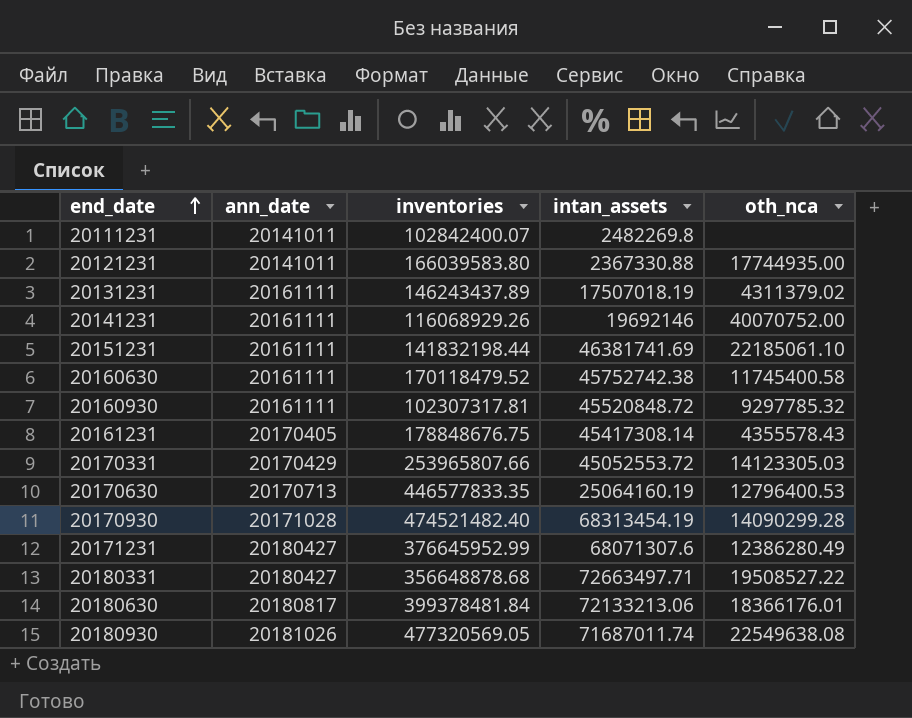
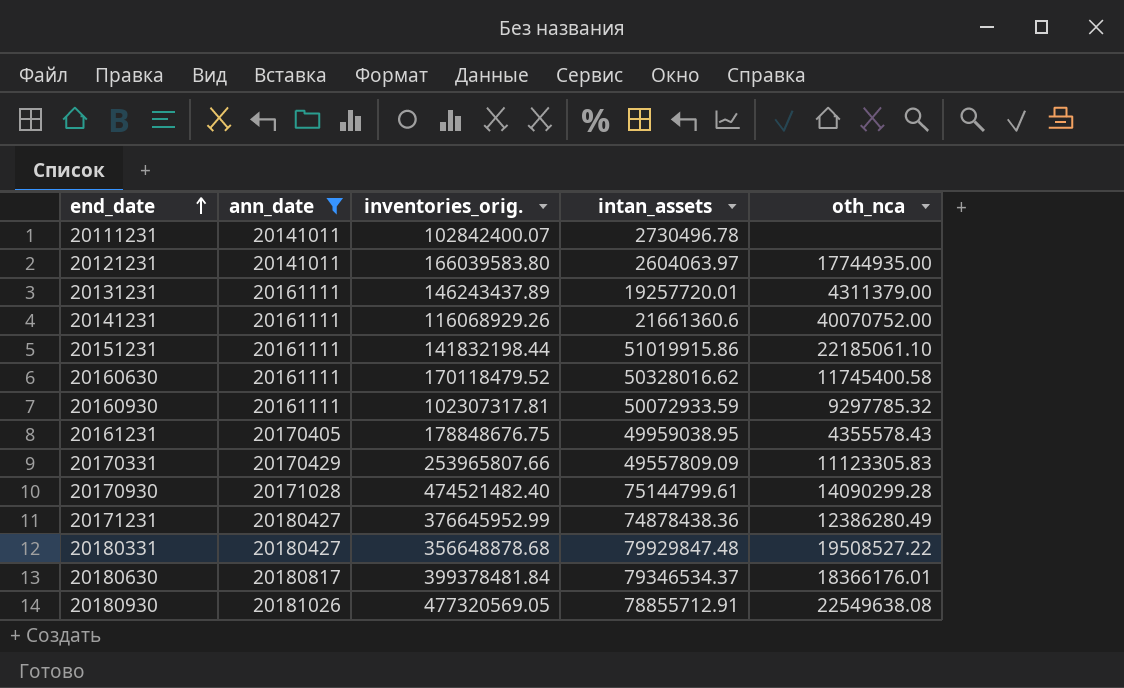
filter: none -> ann_date != 20170713
column name: inventories -> inventories_orig.
20111231 | intan_assets: 2482269.8 -> 2730496.78
20121231 | intan_assets: 2367330.88 -> 2604063.97
20131231 | intan_assets: 17507018.19 -> 19257720.01
20131231 | oth_nca: 4311379.02 -> 4311379.00
20141231 | intan_assets: 19692146 -> 21661360.6
20151231 | intan_assets: 46381741.69 -> 51019915.86
20160630 | intan_assets: 45752742.38 -> 50328016.62
20160930 | intan_assets: 45520848.72 -> 50072933.59
20161231 | intan_assets: 45417308.14 -> 49959038.95
20170331 | intan_assets: 45052553.72 -> 49557809.09
20170331 | oth_nca: 14123305.03 -> 11123305.83
20170930 | intan_assets: 68313454.19 -> 75144799.61
20171231 | intan_assets: 68071307.6 -> 74878438.36
20180331 | intan_assets: 72663497.71 -> 79929847.48
20180630 | intan_assets: 72133213.06 -> 79346534.37
20180930 | intan_assets: 71687011.74 -> 78855712.91

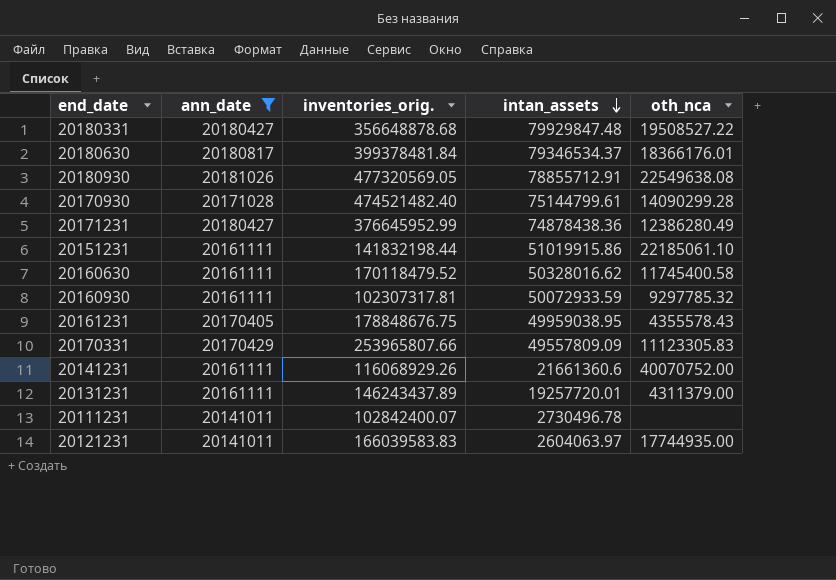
row order: end_date ascending -> intan_assets descending
20121231 | inventories_orig.: 166039583.80 -> 166039583.83

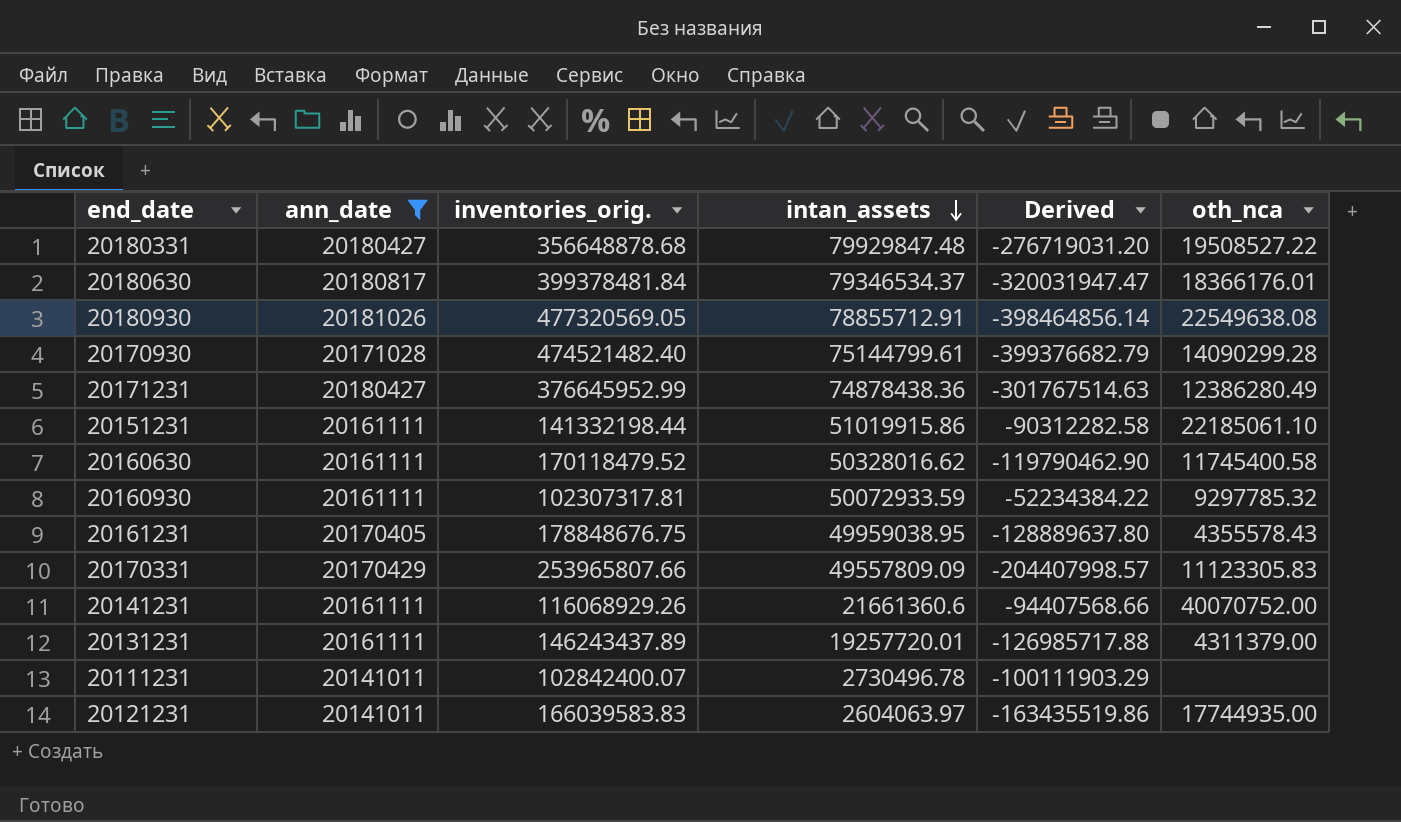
column Derived | formula: none -> [intan_assets] - [inventories_orig.]
20151231 | inventories_orig.: 141832198.44 -> 141332198.44

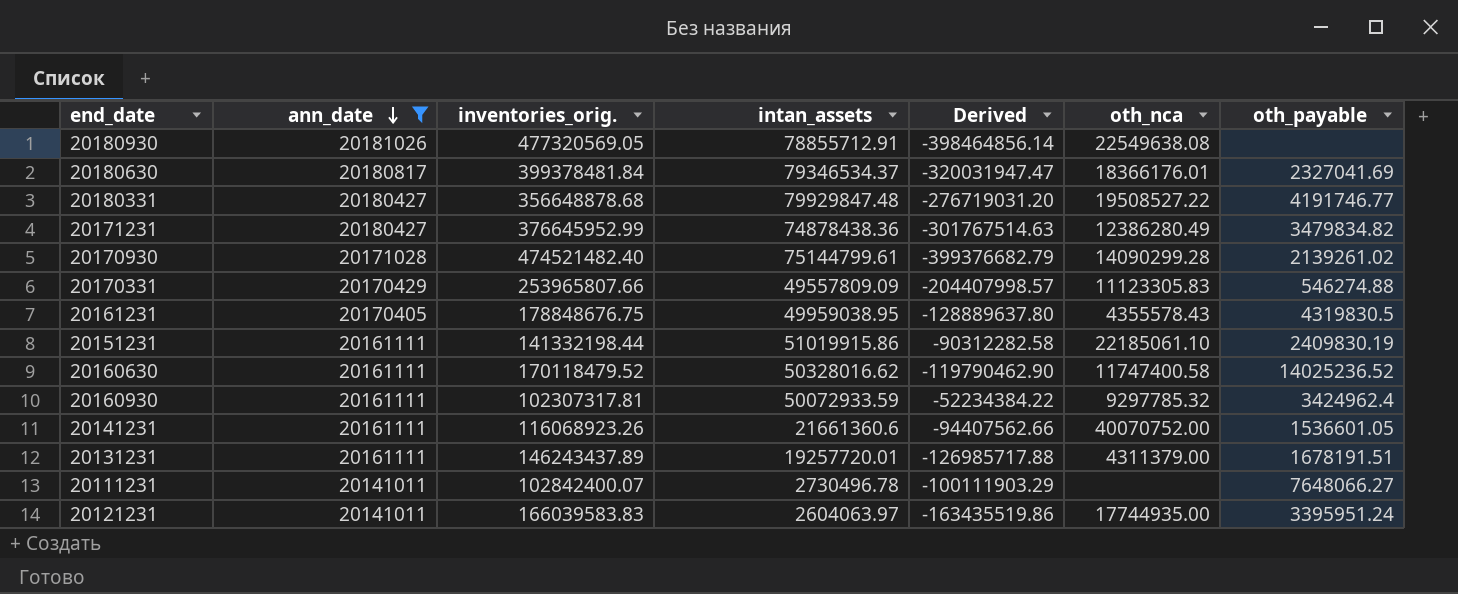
row order: intan_assets descending -> ann_date descending
column oth_payable | position: none -> 7
20160630 | oth_nca: 11745400.58 -> 11747400.58
20141231 | inventories_orig.: 116068929.26 -> 116068923.26
20141231 | Derived: -94407568.66 -> -94407562.66

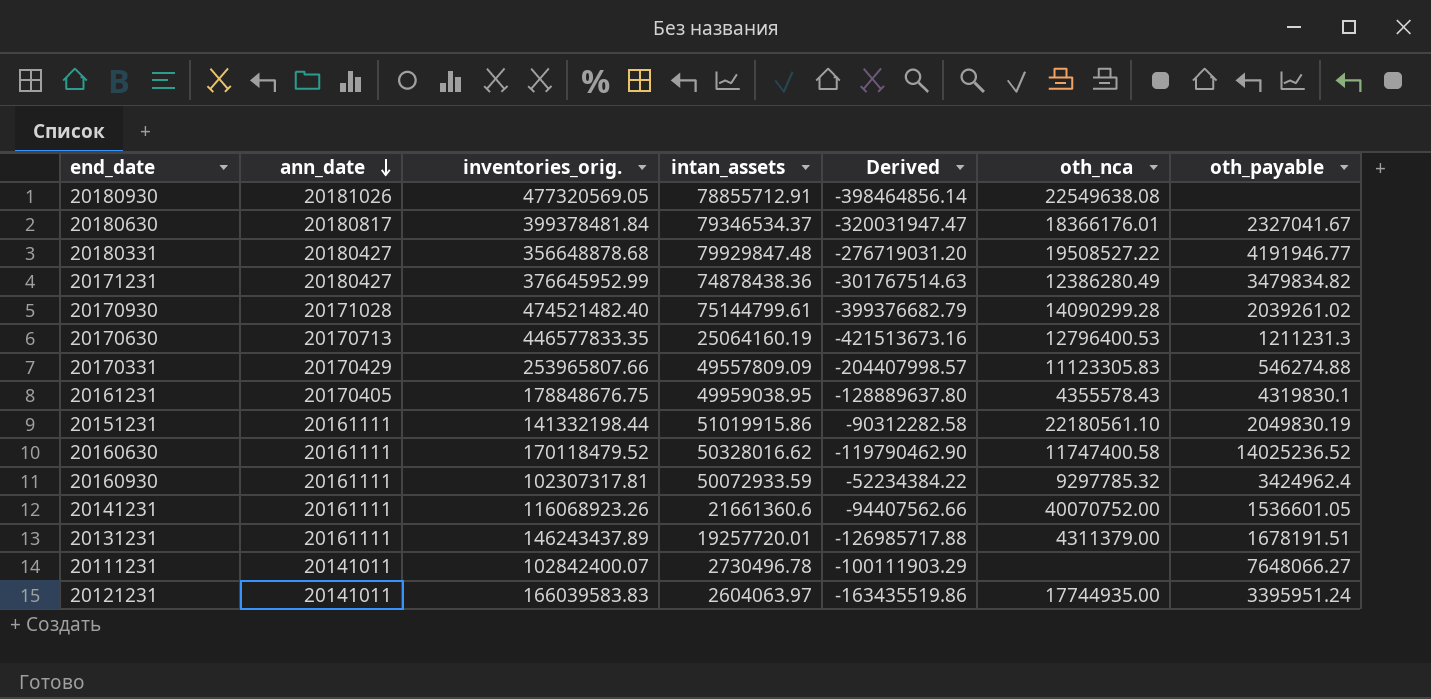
filter: ann_date != 20170713 -> none
20180630 | oth_payable: 2327041.69 -> 2327041.67
20180331 | oth_payable: 4191746.77 -> 4191946.77
20170930 | oth_payable: 2139261.02 -> 2039261.02
20161231 | oth_payable: 4319830.5 -> 4319830.1
20151231 | oth_nca: 22185061.10 -> 22180561.10
20151231 | oth_payable: 2409830.19 -> 2049830.19

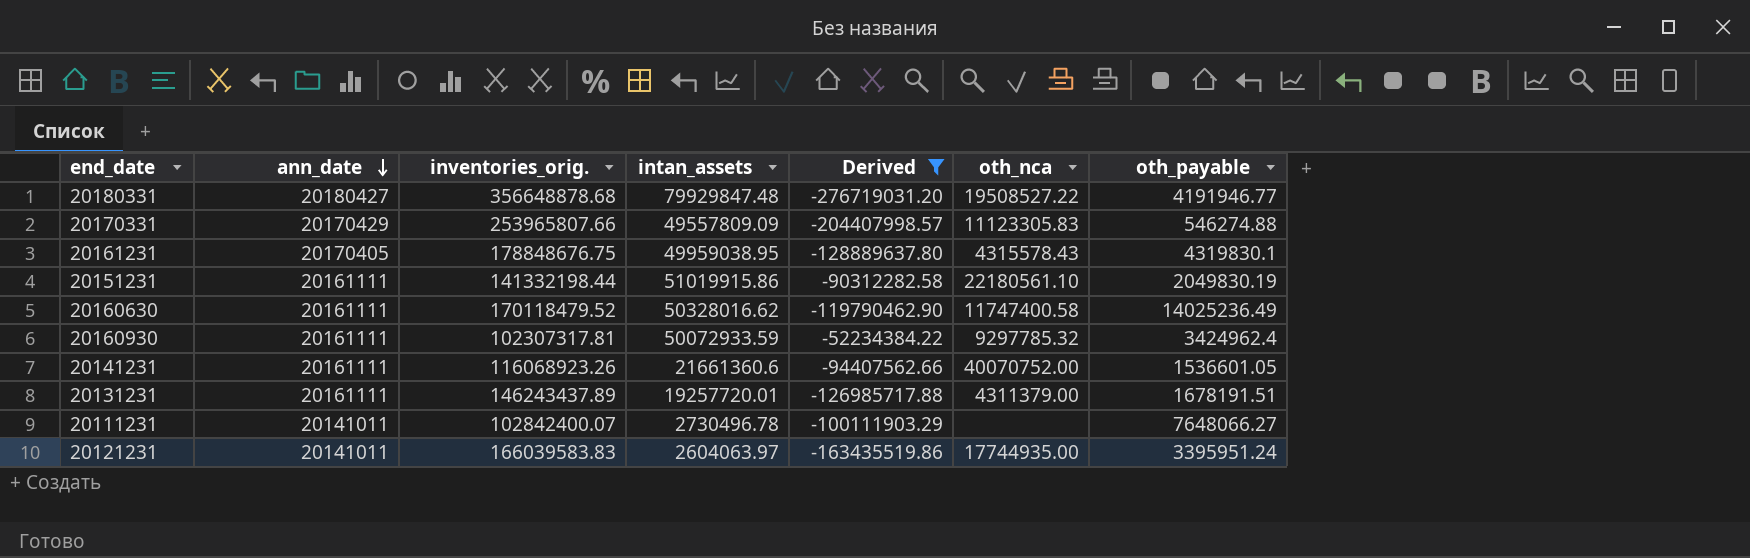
filter: none -> Derived >= -276719031.20
20161231 | oth_nca: 4355578.43 -> 4315578.43
20160630 | oth_payable: 14025236.52 -> 14025236.49

